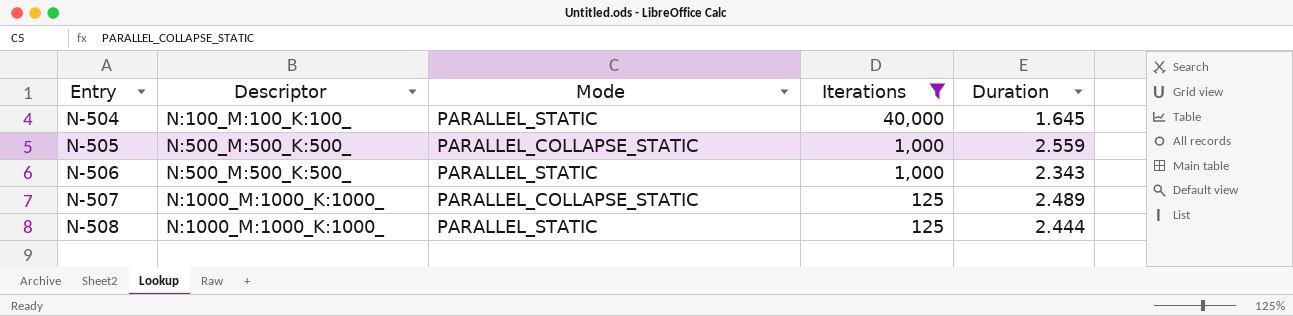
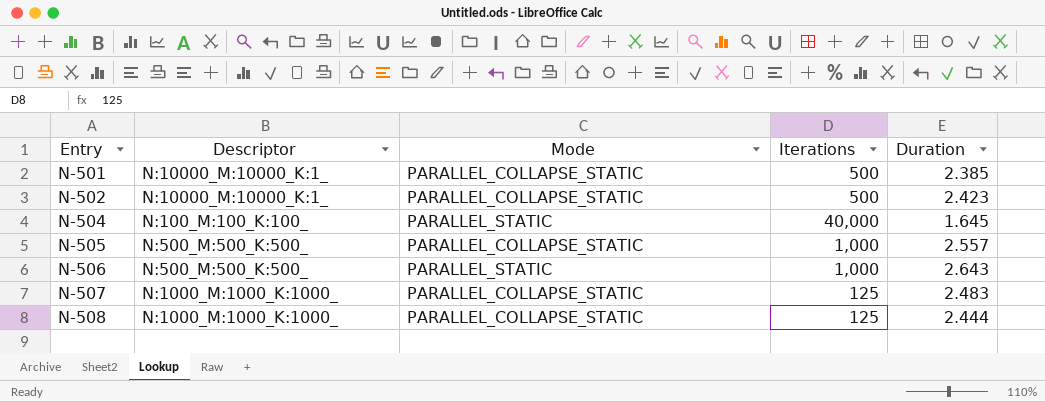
filter: Iterations != 500 -> none
N-505 | Duration: 2.559 -> 2.557
N-506 | Duration: 2.343 -> 2.643
N-507 | Duration: 2.489 -> 2.483
N-508 | Mode: PARALLEL_STATIC -> PARALLEL_COLLAPSE_STATIC

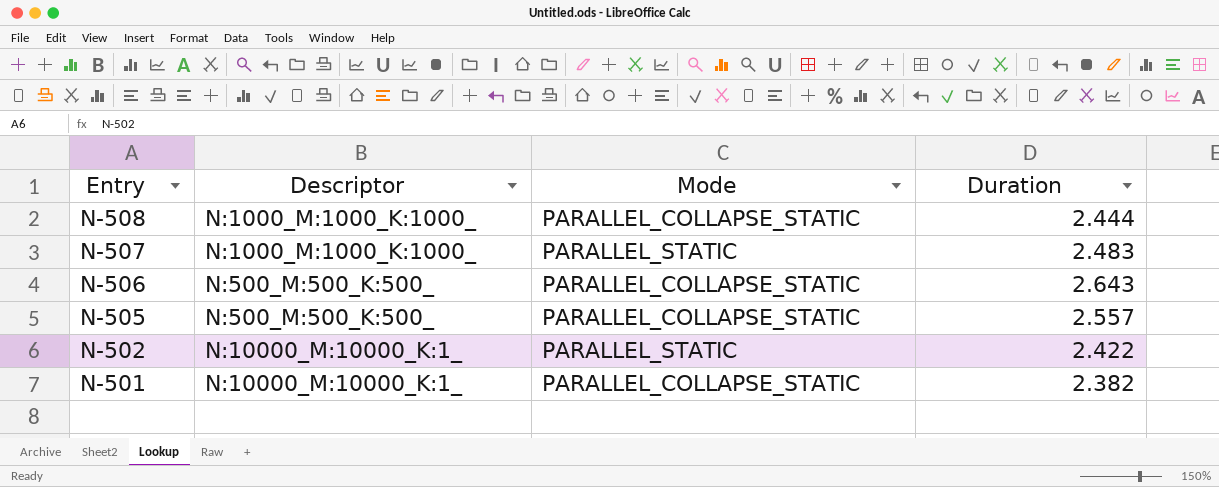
row order: Entry ascending -> Entry descending
column Iterations | position: 4 -> none
row N-504: N:100_M:100_K:100_ | PARALLEL_STATIC | 40,000 | 1.645 -> none
N-507 | Mode: PARALLEL_COLLAPSE_STATIC -> PARALLEL_STATIC
N-506 | Mode: PARALLEL_STATIC -> PARALLEL_COLLAPSE_STATIC
N-502 | Mode: PARALLEL_COLLAPSE_STATIC -> PARALLEL_STATIC
N-502 | Duration: 2.423 -> 2.422
N-501 | Duration: 2.385 -> 2.382

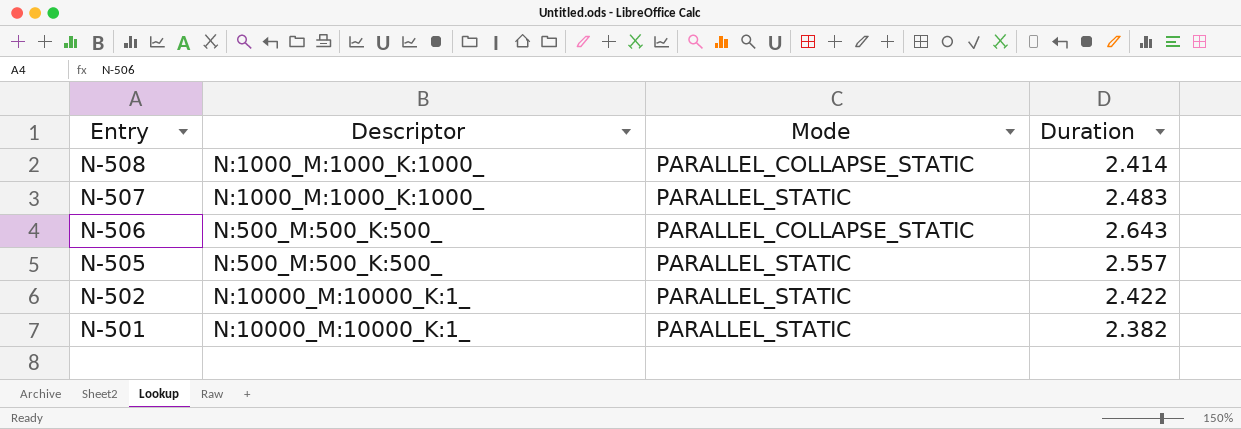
N-508 | Duration: 2.444 -> 2.414
N-505 | Mode: PARALLEL_COLLAPSE_STATIC -> PARALLEL_STATIC
N-501 | Mode: PARALLEL_COLLAPSE_STATIC -> PARALLEL_STATIC

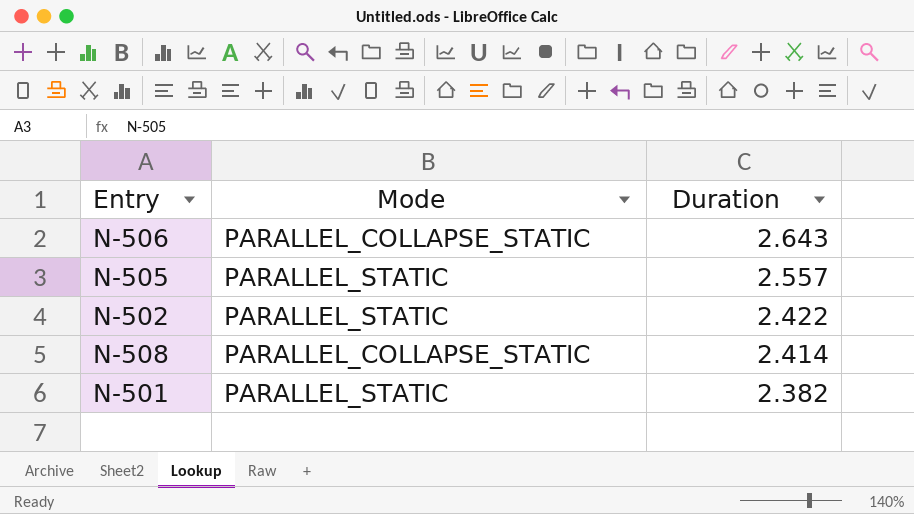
row order: Entry descending -> Duration descending
column Descriptor | position: 2 -> none
row N-507: N:1000_M:1000_K:1000_ | PARALLEL_STATIC | 2.483 -> none

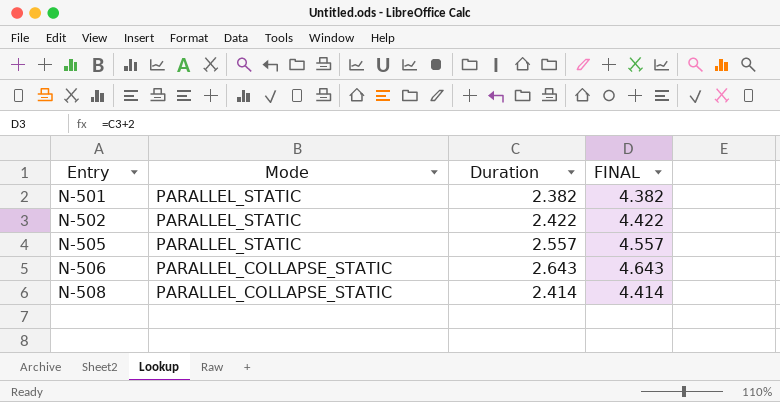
row order: Duration descending -> Entry ascending
column FINAL | formula: none -> [Duration] + 2

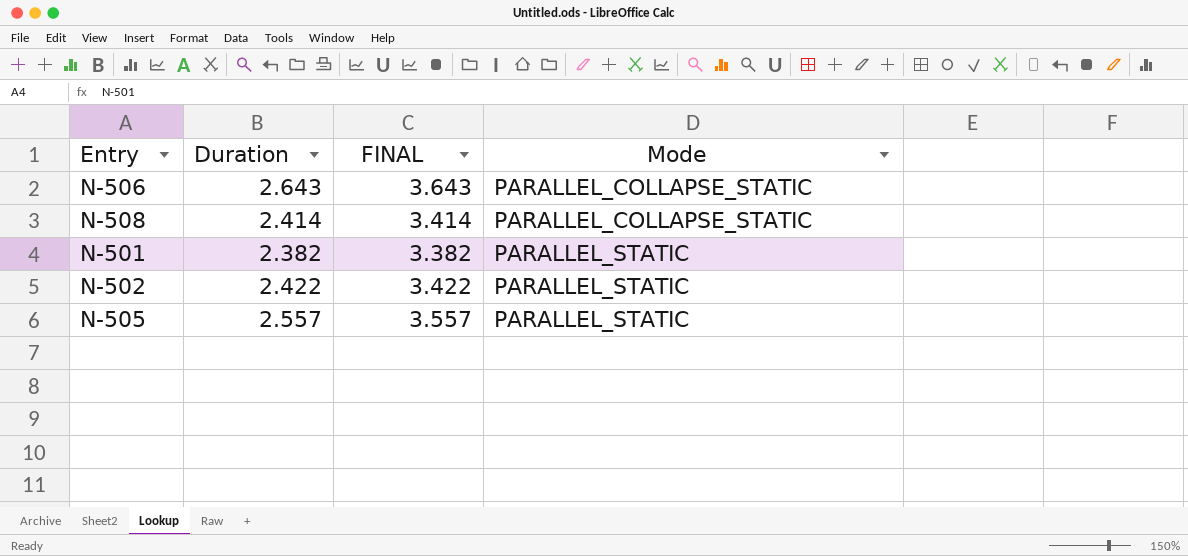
row order: Entry ascending -> Mode ascending
column FINAL | formula: [Duration] + 2 -> [Duration] + 1
column Mode | position: 2 -> 4

